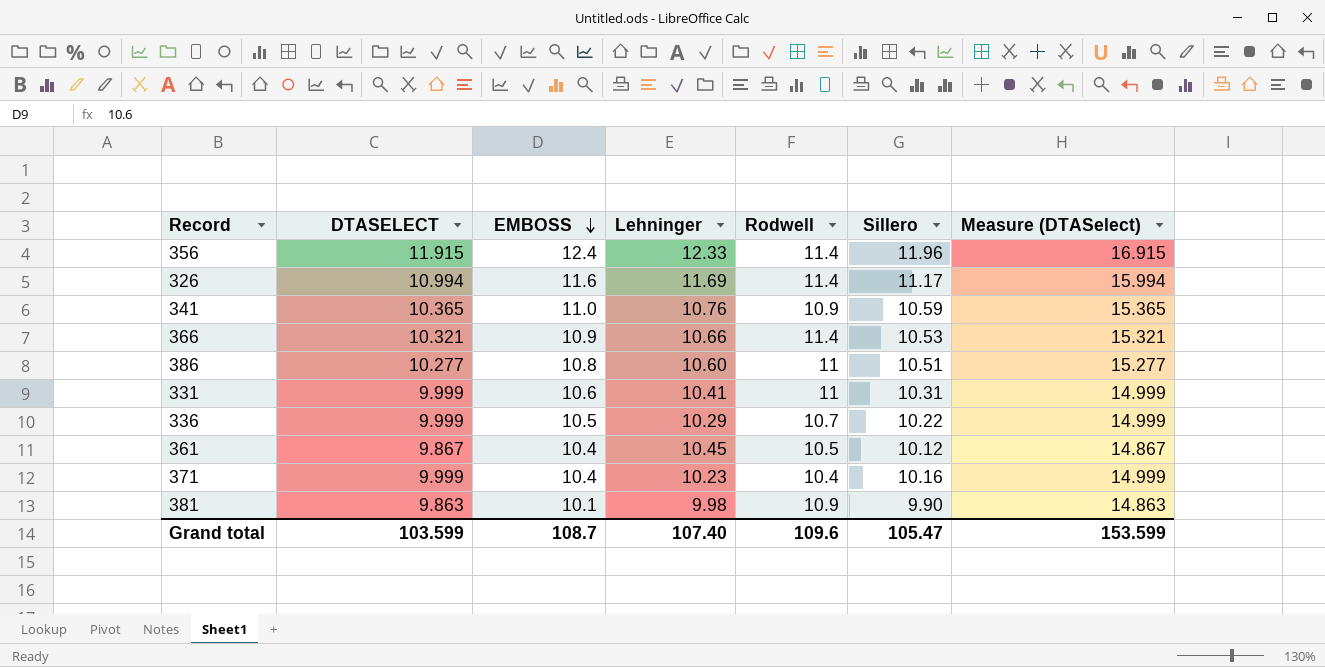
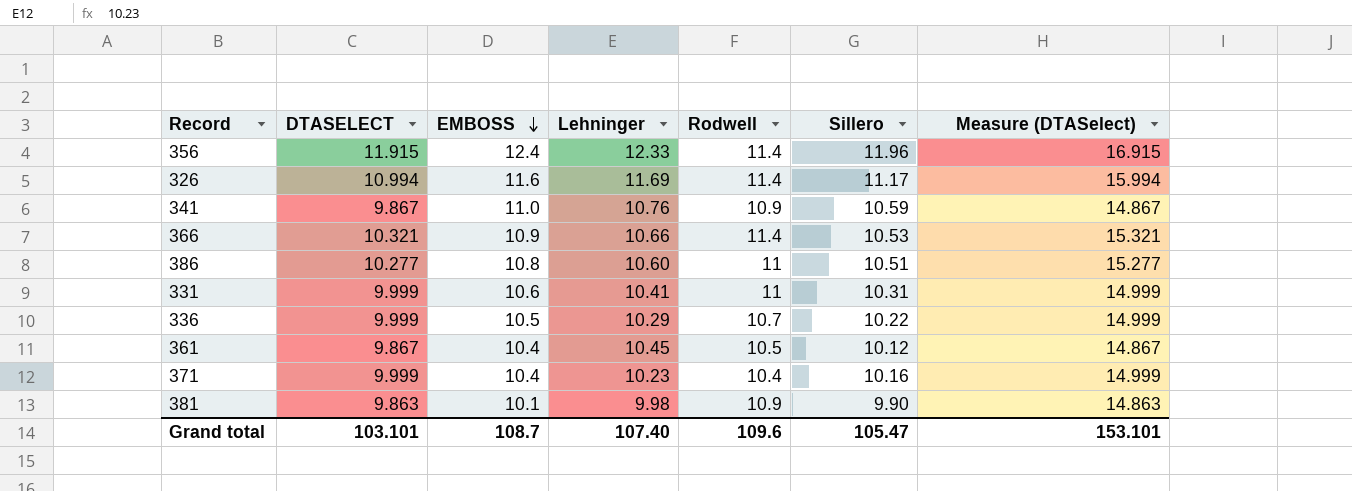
341 | DTASELECT: 10.365 -> 9.867
341 | Measure (DTASelect): 15.365 -> 14.867
Grand total | DTASELECT: 103.599 -> 103.101
Grand total | Measure (DTASelect): 153.599 -> 153.101

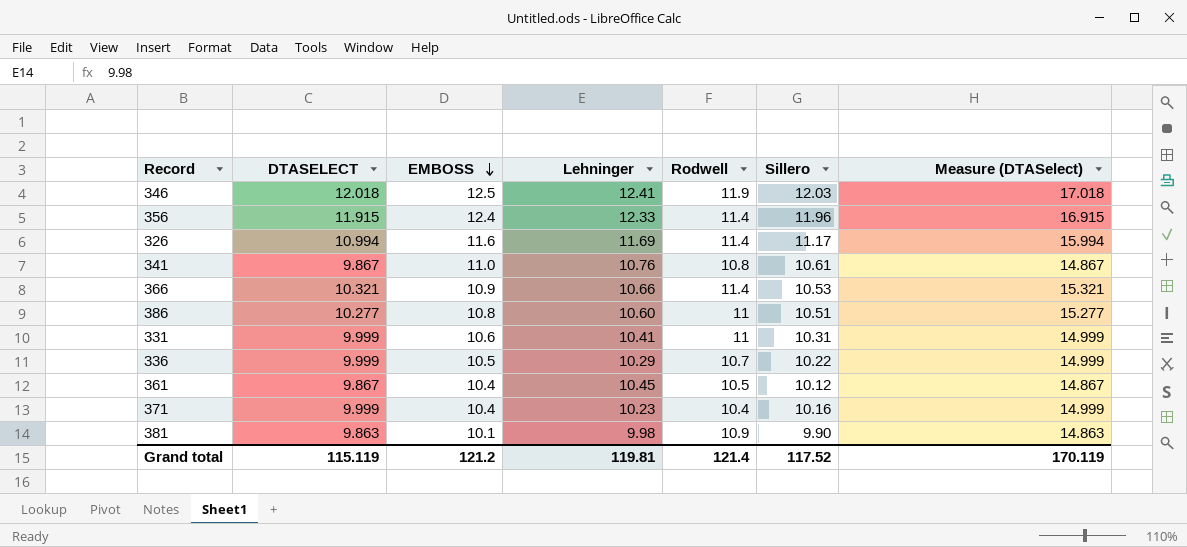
row 346: none -> 12.018 | 12.5 | 12.41 | 11.9 | 12.03 | 17.018
341 | Rodwell: 10.9 -> 10.8
341 | Sillero: 10.59 -> 10.61
Grand total | DTASELECT: 103.101 -> 115.119
Grand total | EMBOSS: 108.7 -> 121.2
Grand total | Lehninger: 107.40 -> 119.81
Grand total | Rodwell: 109.6 -> 121.4
Grand total | Sillero: 105.47 -> 117.52
Grand total | Measure (DTASelect): 153.101 -> 170.119

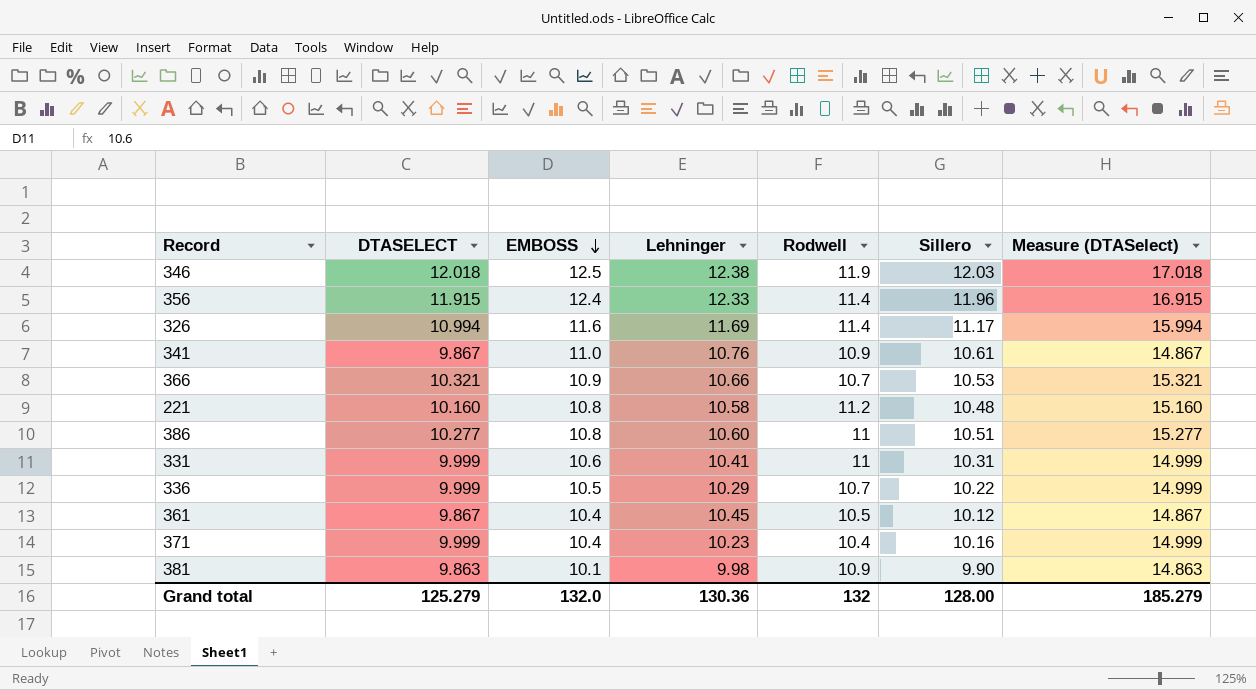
346 | Lehninger: 12.41 -> 12.38
341 | Rodwell: 10.8 -> 10.9
366 | Rodwell: 11.4 -> 10.7
row 221: none -> 10.160 | 10.8 | 10.58 | 11.2 | 10.48 | 15.160
Grand total | DTASELECT: 115.119 -> 125.279
Grand total | EMBOSS: 121.2 -> 132.0
Grand total | Lehninger: 119.81 -> 130.36
Grand total | Rodwell: 121.4 -> 132
Grand total | Sillero: 117.52 -> 128.00
Grand total | Measure (DTASelect): 170.119 -> 185.279

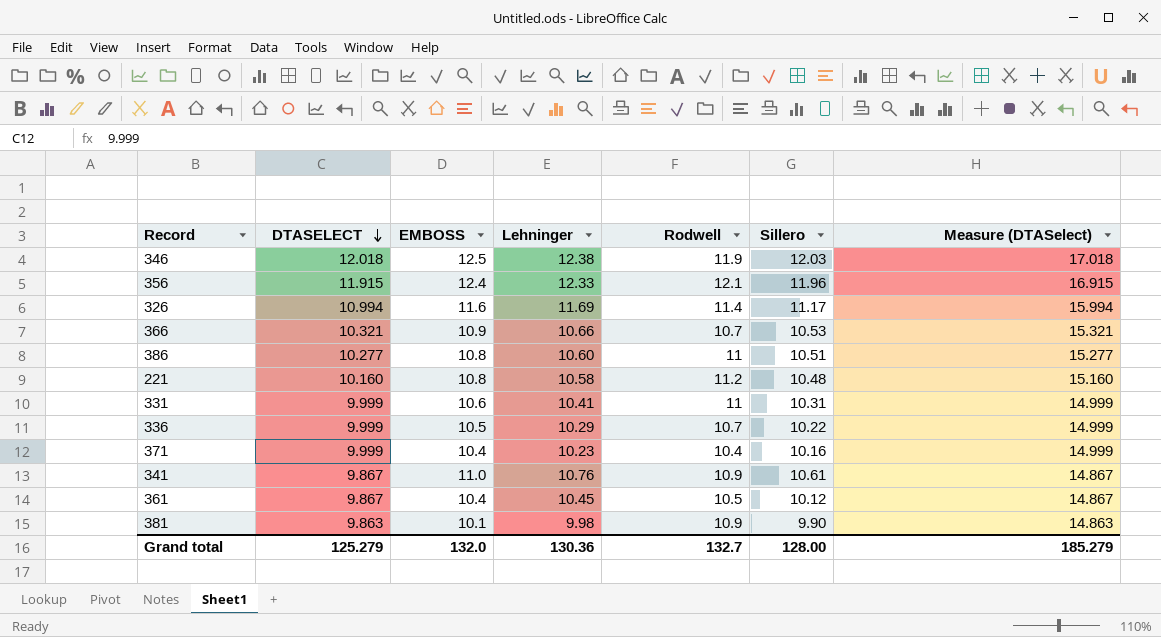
row order: EMBOSS descending -> DTASELECT descending
356 | Rodwell: 11.4 -> 12.1
Grand total | Rodwell: 132 -> 132.7

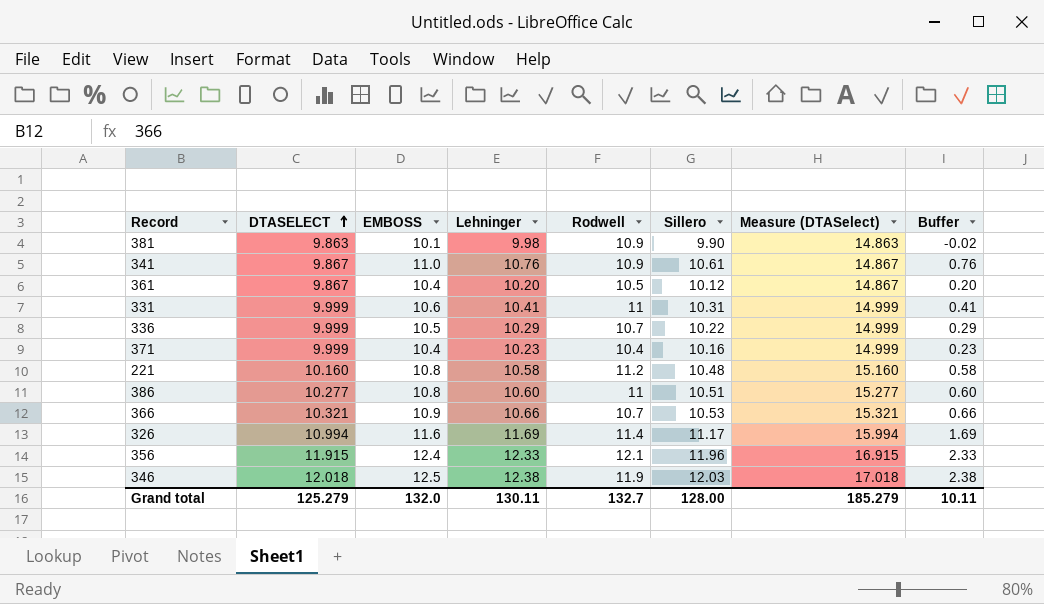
row order: DTASELECT descending -> DTASELECT ascending
column Buffer | formula: none -> [Lehninger] - 10
361 | Lehninger: 10.45 -> 10.20
Grand total | Lehninger: 130.36 -> 130.11

